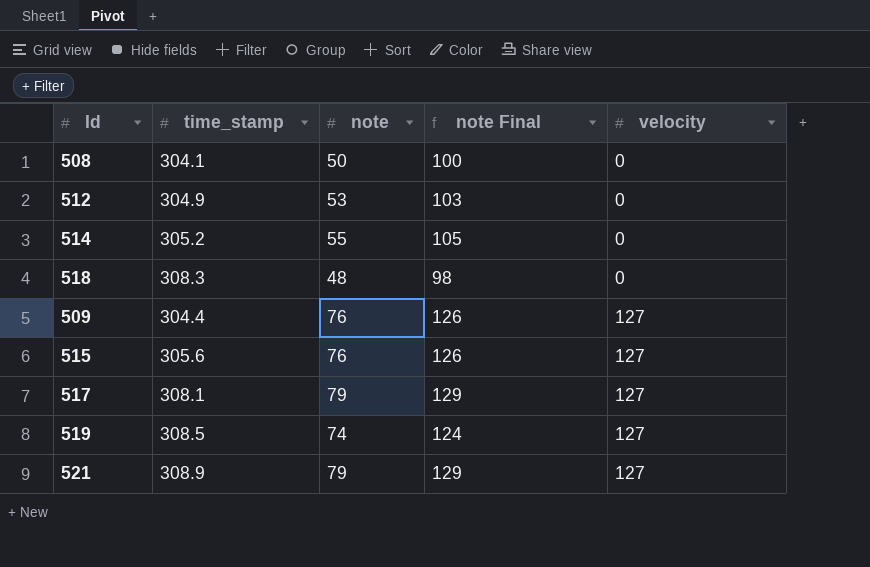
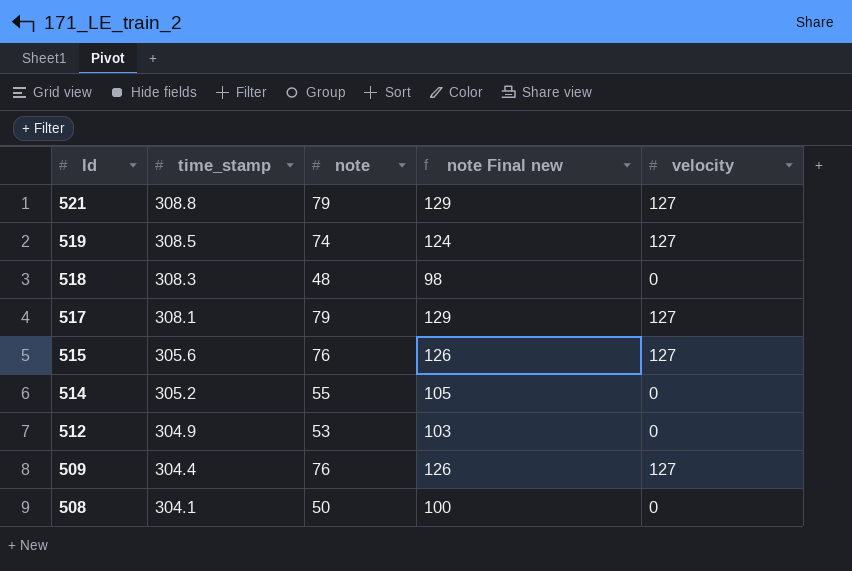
row order: velocity ascending -> Id descending
column name: note Final -> note Final new
521 | time_stamp: 308.9 -> 308.8

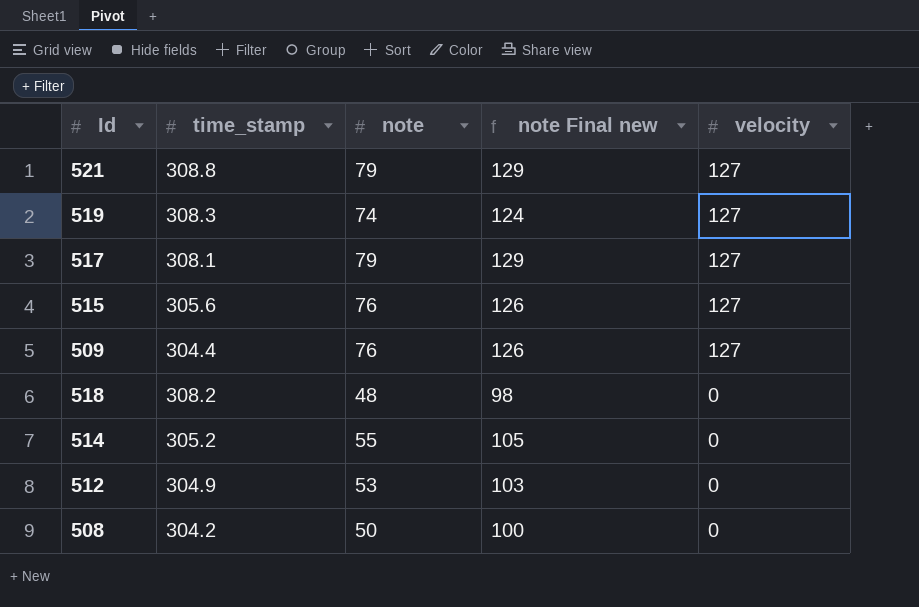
row order: Id descending -> velocity descending
519 | time_stamp: 308.5 -> 308.3
518 | time_stamp: 308.3 -> 308.2
508 | time_stamp: 304.1 -> 304.2

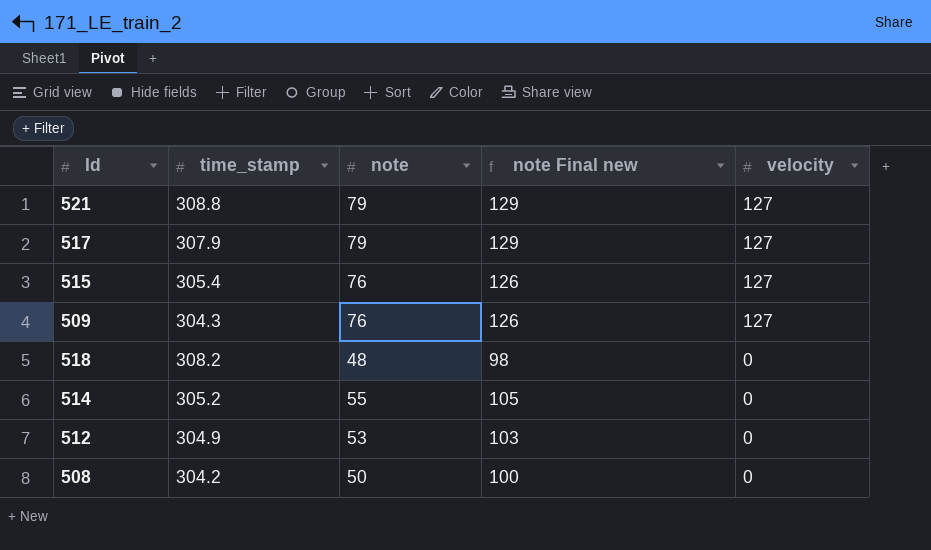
row 519: 308.3 | 74 | 124 | 127 -> none
517 | time_stamp: 308.1 -> 307.9
515 | time_stamp: 305.6 -> 305.4
509 | time_stamp: 304.4 -> 304.3

